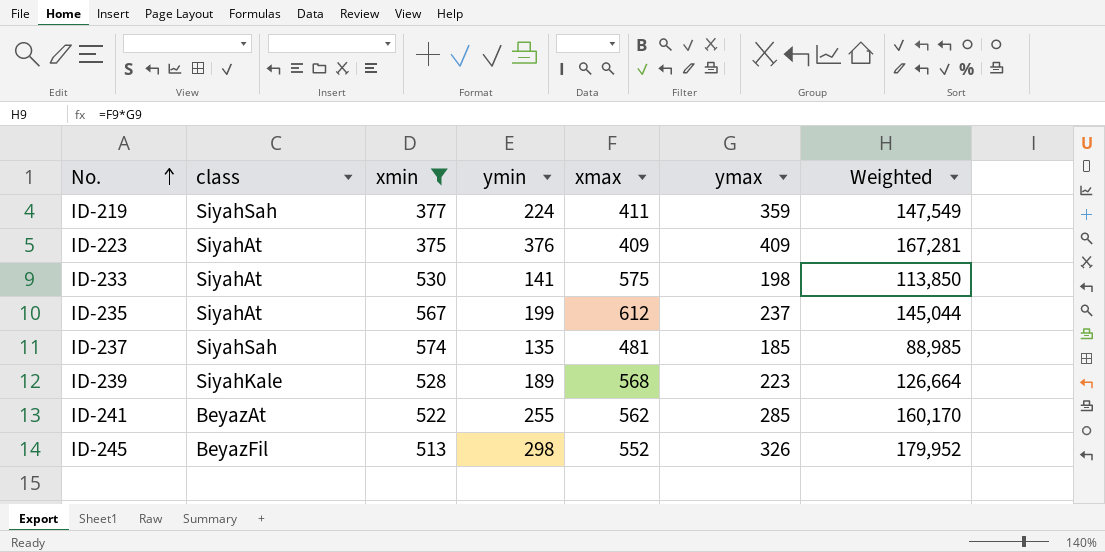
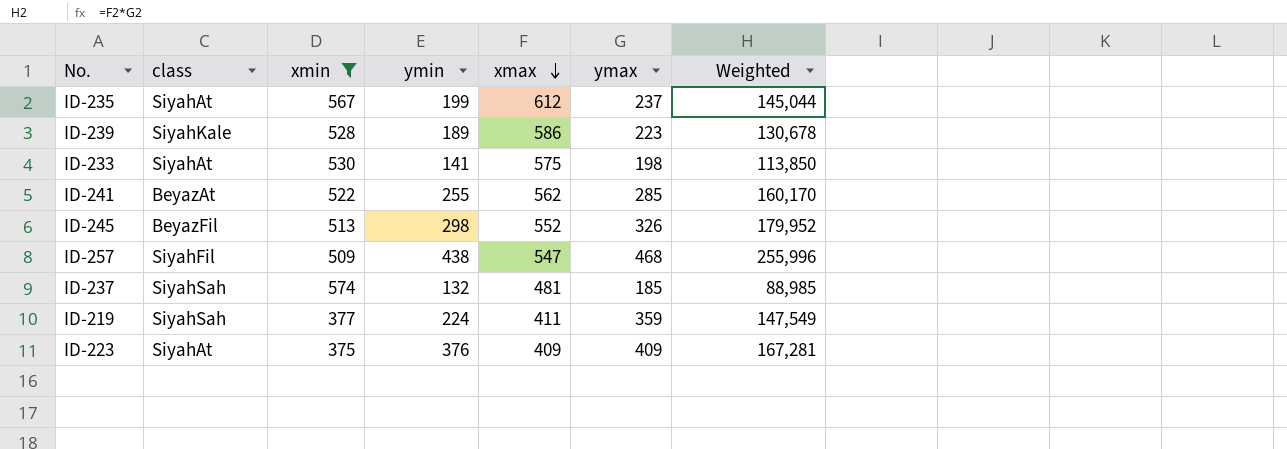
row order: No. ascending -> xmax descending
ID-239 | xmax: 568 -> 586
ID-239 | Weighted: 126,664 -> 130,678
row ID-257: none -> SiyahFil | 509 | 438 | 547 | 468 | 255,996
ID-237 | ymin: 135 -> 132

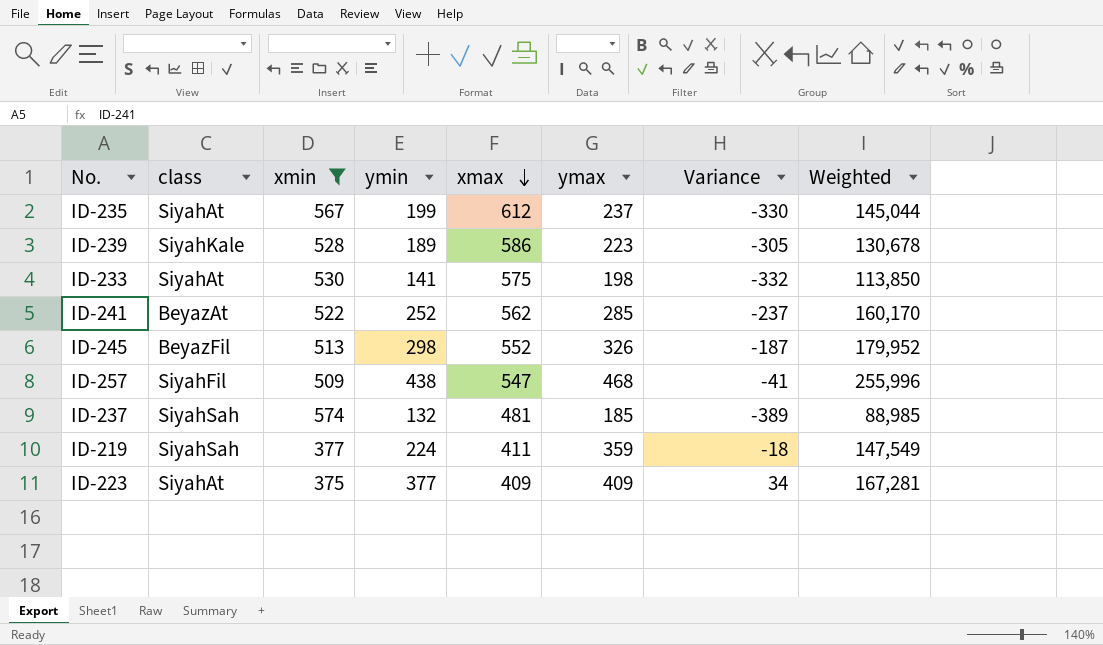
column Variance | formula: none -> [ymax] - [xmin]
ID-241 | ymin: 255 -> 252
ID-223 | ymin: 376 -> 377

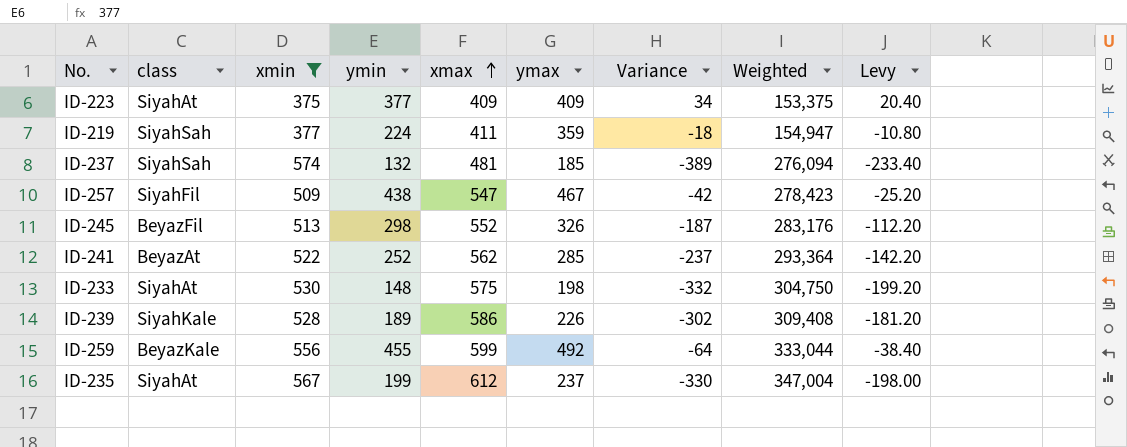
row order: xmax descending -> xmax ascending
column Weighted | formula: [xmax] * [ymax] -> [xmin] * [xmax]
column Levy | formula: none -> [Variance] * 0.6
ID-257 | ymax: 468 -> 467
ID-257 | Variance: -41 -> -42
ID-233 | ymin: 141 -> 148
ID-239 | ymax: 223 -> 226
ID-239 | Variance: -305 -> -302
row ID-259: none -> BeyazKale | 556 | 455 | 599 | 492 | -64 | 333,044 | -38.40

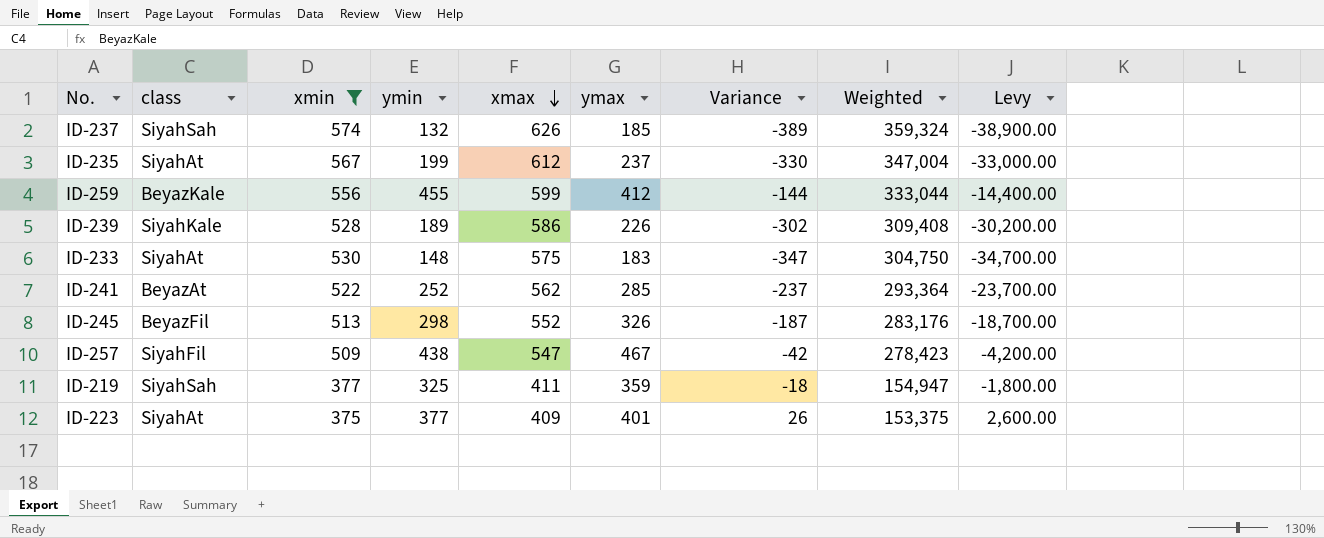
row order: xmax ascending -> xmax descending
column Levy | formula: [Variance] * 0.6 -> [Variance] * 100
ID-237 | xmax: 481 -> 626
ID-237 | Weighted: 276,094 -> 359,324
ID-259 | ymax: 492 -> 412
ID-259 | Variance: -64 -> -144
ID-233 | ymax: 198 -> 183
ID-233 | Variance: -332 -> -347
ID-219 | ymin: 224 -> 325
ID-223 | ymax: 409 -> 401
ID-223 | Variance: 34 -> 26

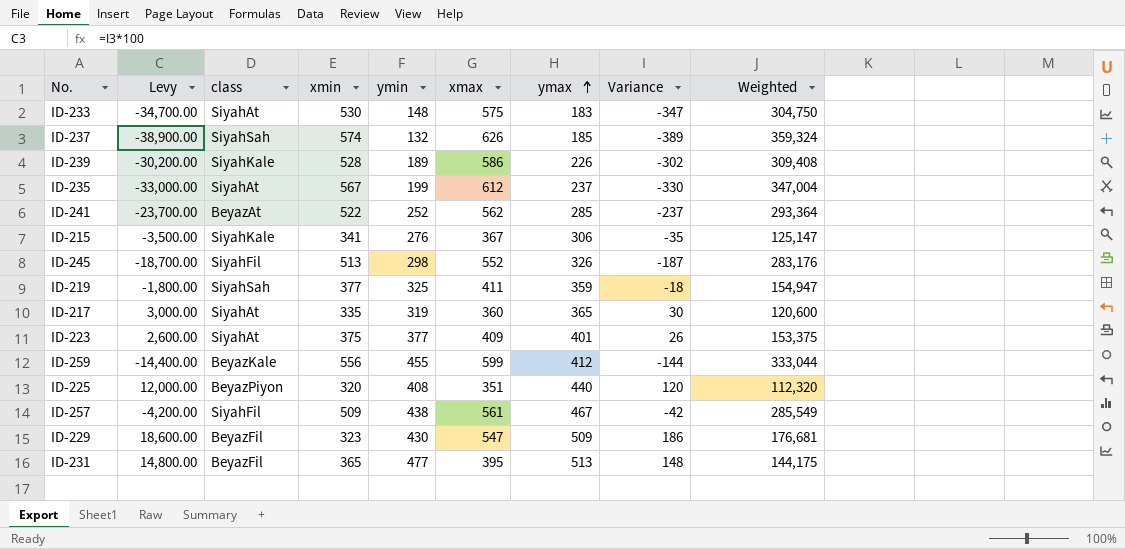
filter: xmin >= 375 -> none
row order: xmax descending -> ymax ascending
column Levy | position: 9 -> 2
ID-245 | class: BeyazFil -> SiyahFil
ID-257 | xmax: 547 -> 561
ID-257 | Weighted: 278,423 -> 285,549

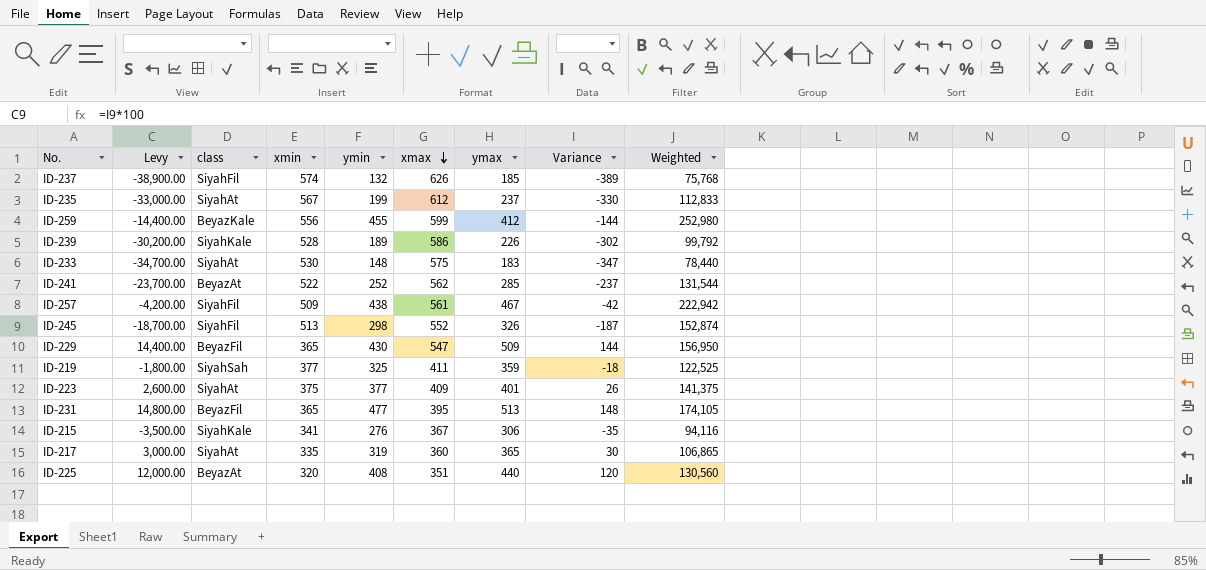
row order: ymax ascending -> xmax descending
column Weighted | formula: [xmin] * [xmax] -> [xmin] * [ymin]
ID-237 | class: SiyahSah -> SiyahFil
ID-229 | Levy: 18,600.00 -> 14,400.00
ID-229 | xmin: 323 -> 365
ID-229 | Variance: 186 -> 144
ID-225 | class: BeyazPiyon -> BeyazAt

